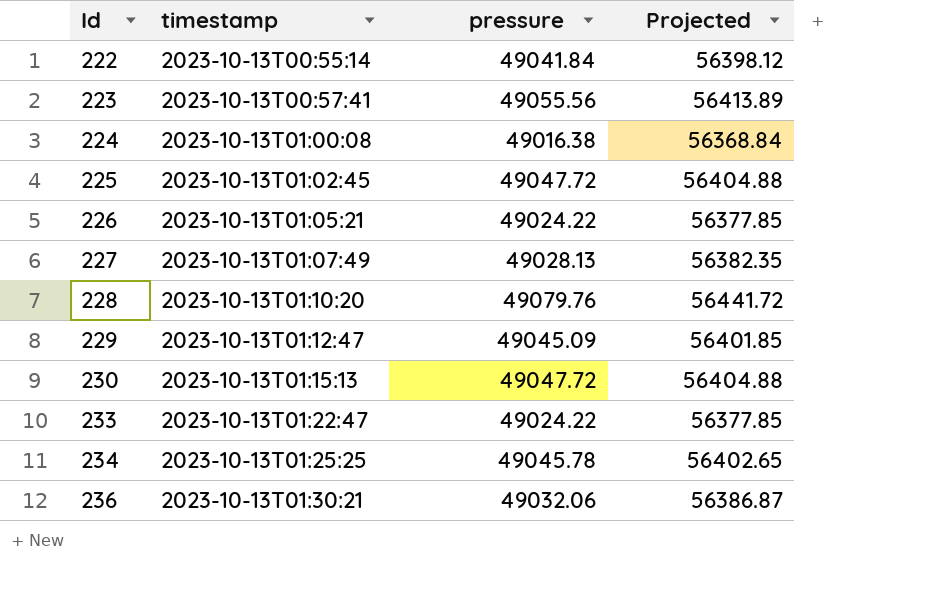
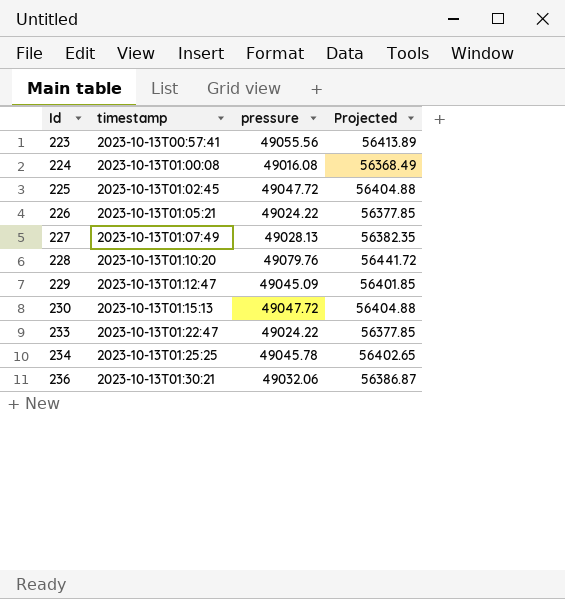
row 222: 2023-10-13T00:55:14 | 49041.84 | 56398.12 -> none
224 | pressure: 49016.38 -> 49016.08
224 | Projected: 56368.84 -> 56368.49

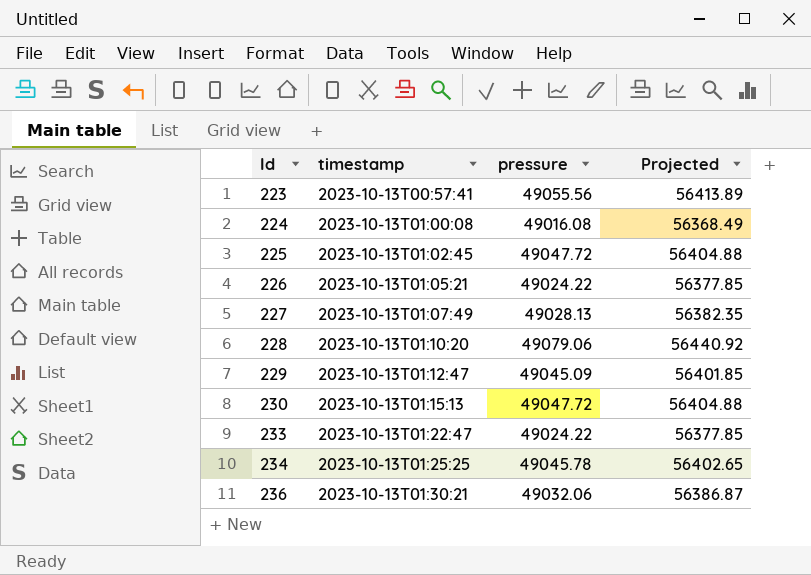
228 | pressure: 49079.76 -> 49079.06
228 | Projected: 56441.72 -> 56440.92

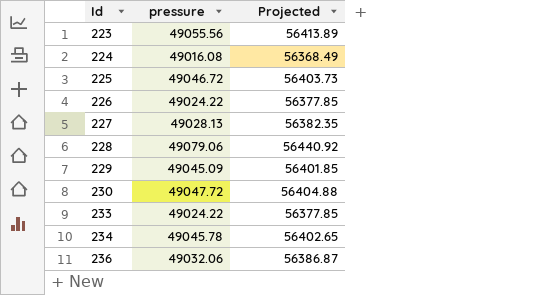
column timestamp | position: 2 -> none
225 | pressure: 49047.72 -> 49046.72
225 | Projected: 56404.88 -> 56403.73

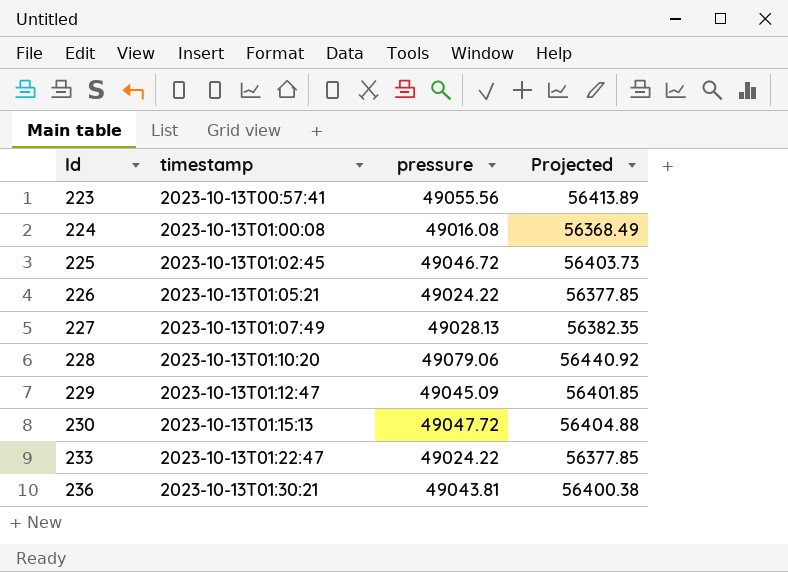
column timestamp | position: none -> 2
row 234: 49045.78 | 56402.65 -> none
236 | pressure: 49032.06 -> 49043.81
236 | Projected: 56386.87 -> 56400.38

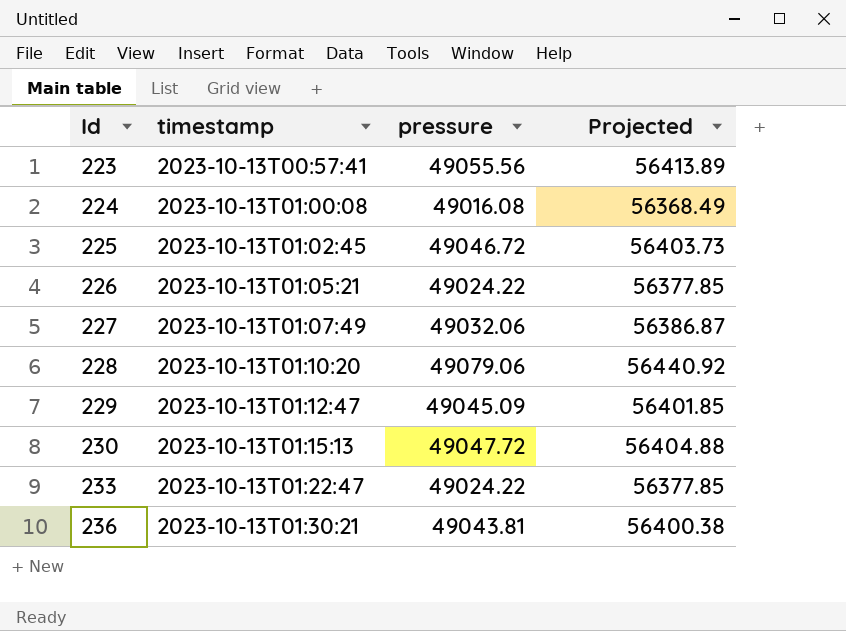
227 | pressure: 49028.13 -> 49032.06
227 | Projected: 56382.35 -> 56386.87

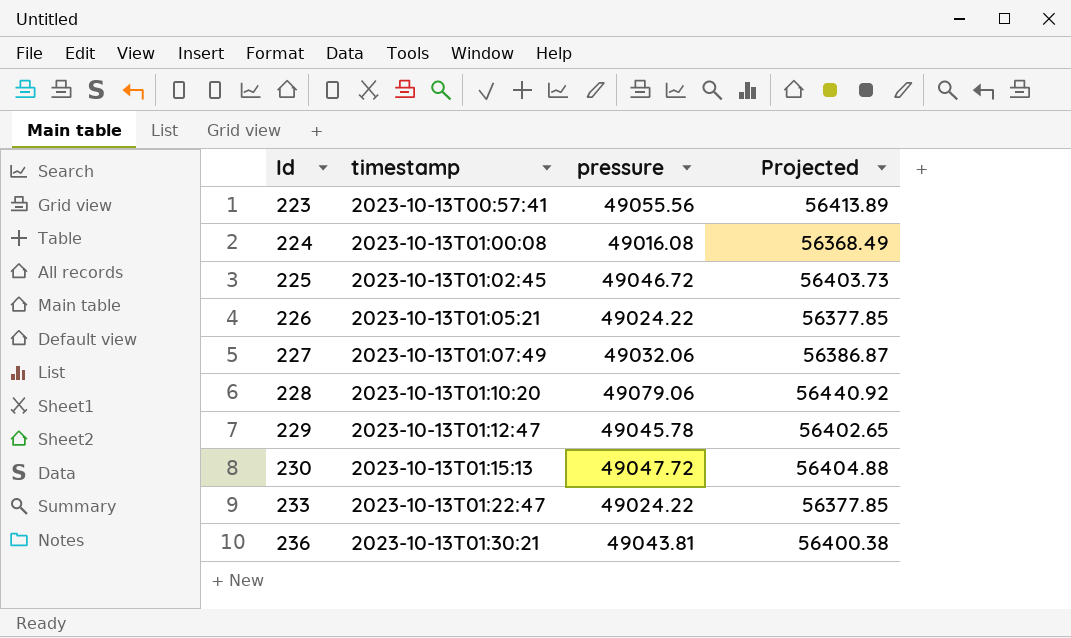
229 | pressure: 49045.09 -> 49045.78
229 | Projected: 56401.85 -> 56402.65

